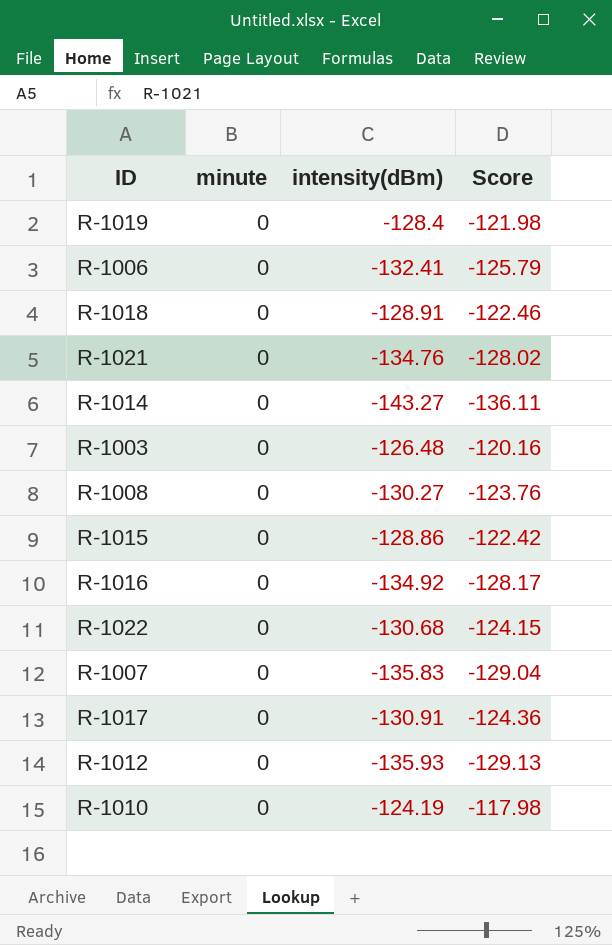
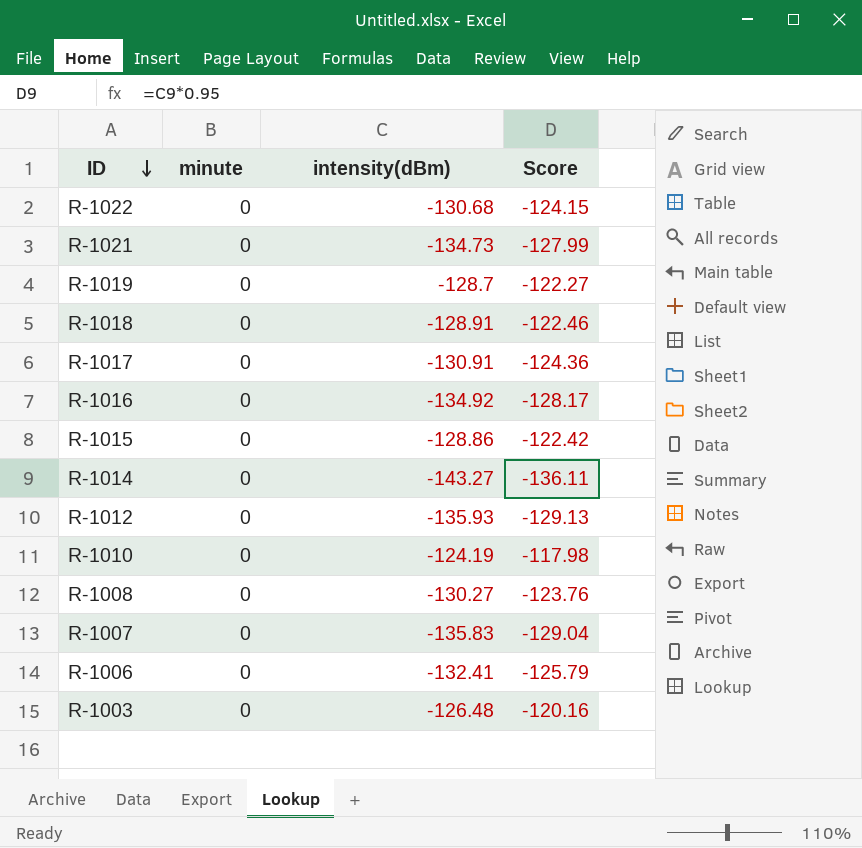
row order: none -> ID descending
R-1021 | intensity(dBm): -134.76 -> -134.73
R-1021 | Score: -128.02 -> -127.99
R-1019 | intensity(dBm): -128.4 -> -128.7
R-1019 | Score: -121.98 -> -122.27

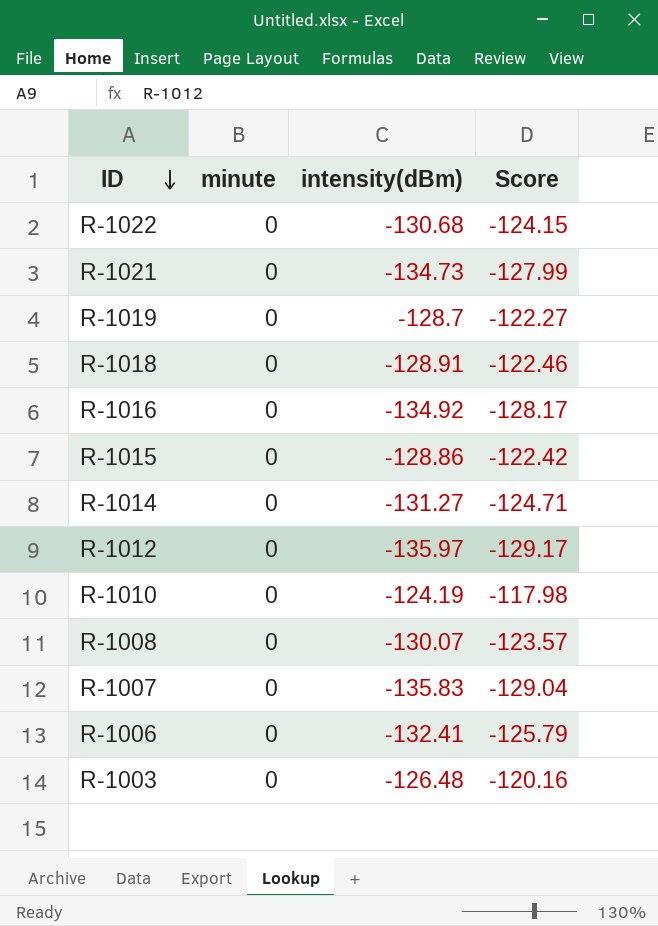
row R-1017: 0 | -130.91 | -124.36 -> none
R-1014 | intensity(dBm): -143.27 -> -131.27
R-1014 | Score: -136.11 -> -124.71
R-1012 | intensity(dBm): -135.93 -> -135.97
R-1012 | Score: -129.13 -> -129.17
R-1008 | intensity(dBm): -130.27 -> -130.07
R-1008 | Score: -123.76 -> -123.57

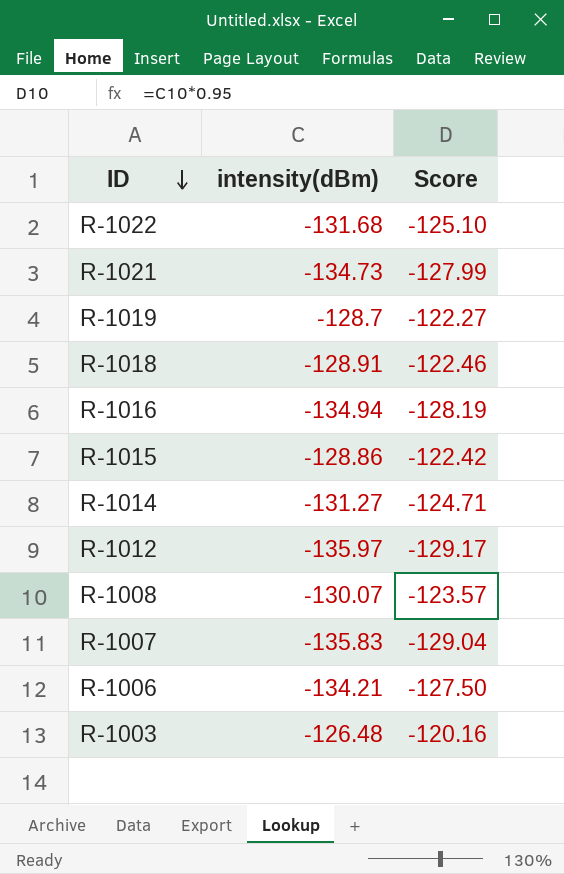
column minute | position: 2 -> none
row R-1010: 0 | -124.19 | -117.98 -> none
R-1022 | intensity(dBm): -130.68 -> -131.68
R-1022 | Score: -124.15 -> -125.10
R-1016 | intensity(dBm): -134.92 -> -134.94
R-1016 | Score: -128.17 -> -128.19
R-1006 | intensity(dBm): -132.41 -> -134.21
R-1006 | Score: -125.79 -> -127.50

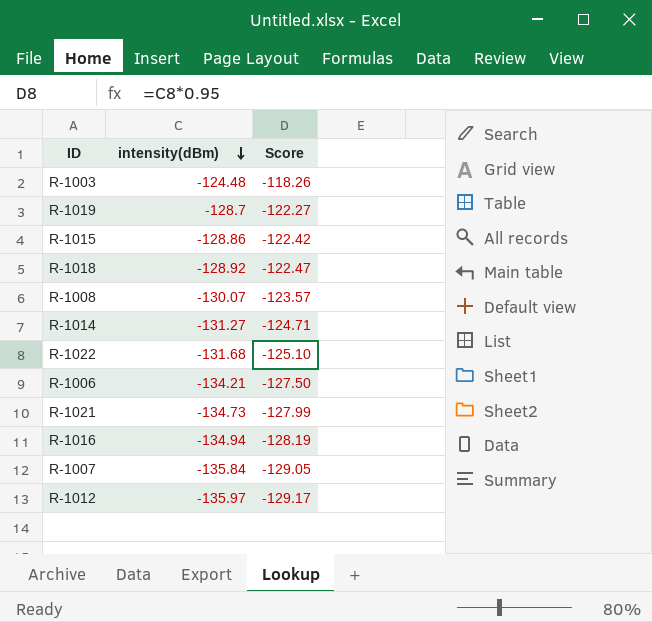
row order: ID descending -> intensity(dBm) descending
R-1003 | intensity(dBm): -126.48 -> -124.48
R-1003 | Score: -120.16 -> -118.26
R-1018 | intensity(dBm): -128.91 -> -128.92
R-1018 | Score: -122.46 -> -122.47
R-1007 | intensity(dBm): -135.83 -> -135.84
R-1007 | Score: -129.04 -> -129.05

